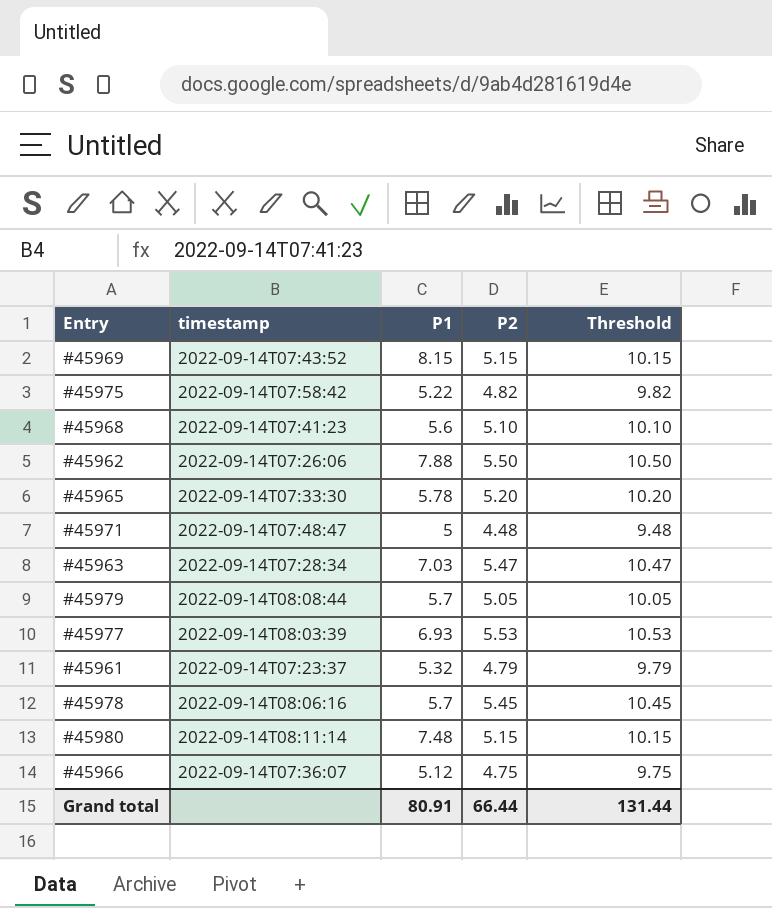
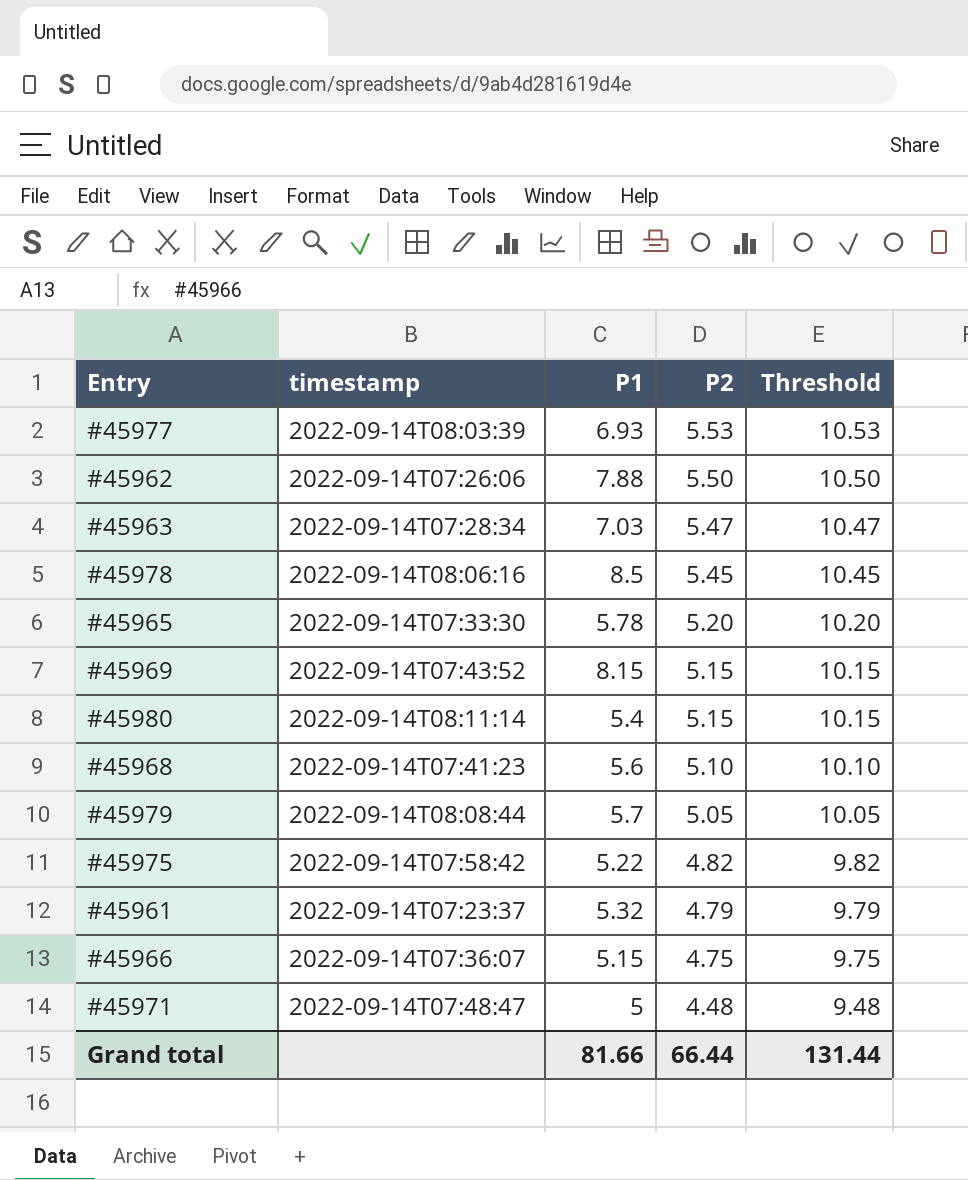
row order: none -> P2 descending
#45978 | P1: 5.7 -> 8.5
#45980 | P1: 7.48 -> 5.4
#45966 | P1: 5.12 -> 5.15
Grand total | P1: 80.91 -> 81.66

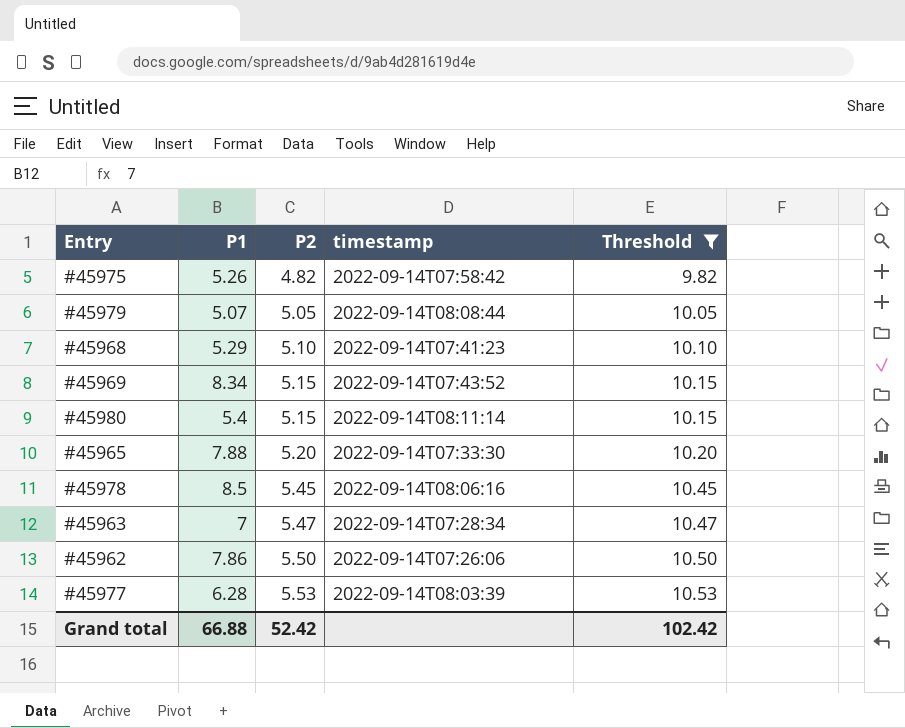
filter: none -> Threshold >= 9.82
row order: P2 descending -> P2 ascending
column timestamp | position: 2 -> 4
#45975 | P1: 5.22 -> 5.26
#45979 | P1: 5.7 -> 5.07
#45968 | P1: 5.6 -> 5.29
#45969 | P1: 8.15 -> 8.34
#45965 | P1: 5.78 -> 7.88
#45963 | P1: 7.03 -> 7
#45962 | P1: 7.88 -> 7.86
#45977 | P1: 6.93 -> 6.28
Grand total | P1: 81.66 -> 66.88
Grand total | P2: 66.44 -> 52.42
Grand total | Threshold: 131.44 -> 102.42

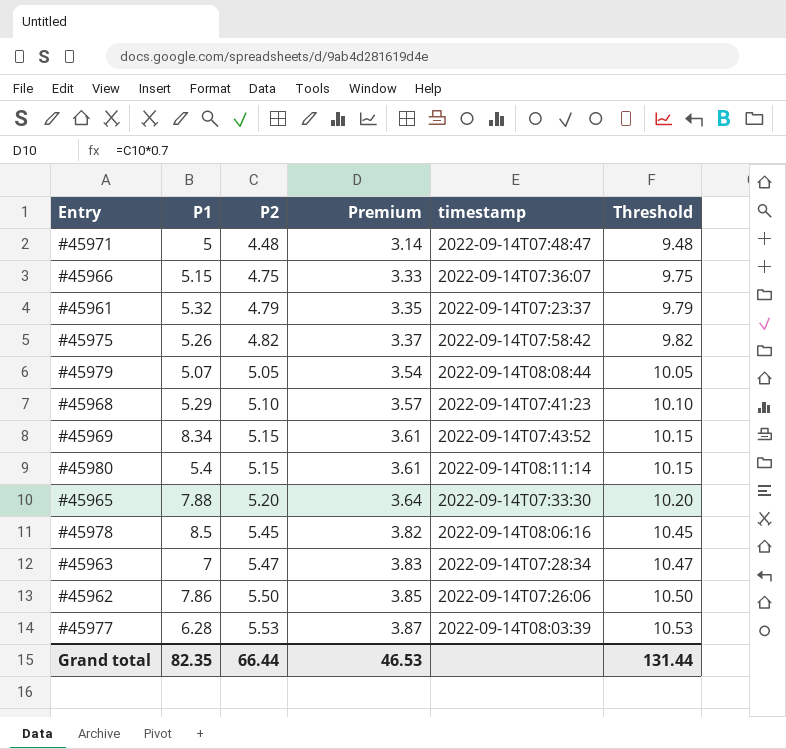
filter: Threshold >= 9.82 -> none
column Premium | formula: none -> [P2] * 0.7
Grand total | P1: 66.88 -> 82.35
Grand total | P2: 52.42 -> 66.44
Grand total | Threshold: 102.42 -> 131.44

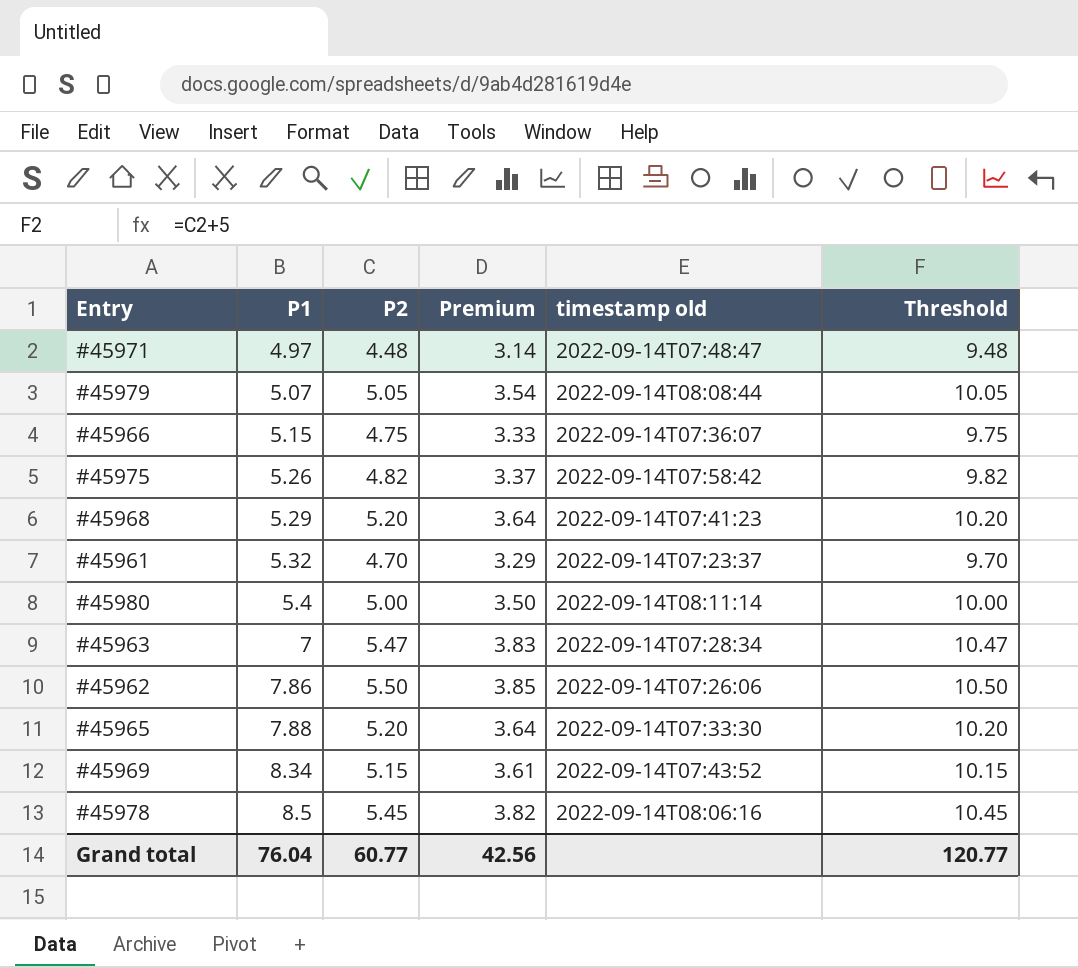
row order: P2 ascending -> P1 ascending
column name: timestamp -> timestamp old
row #45977: 6.28 | 5.53 | 3.87 | 2022-09-14T08:03:39 | 10.53 -> none
#45971 | P1: 5 -> 4.97
#45968 | P2: 5.10 -> 5.20
#45968 | Premium: 3.57 -> 3.64
#45968 | Threshold: 10.10 -> 10.20
#45961 | P2: 4.79 -> 4.70
#45961 | Premium: 3.35 -> 3.29
#45961 | Threshold: 9.79 -> 9.70
#45980 | P2: 5.15 -> 5.00
#45980 | Premium: 3.61 -> 3.50
#45980 | Threshold: 10.15 -> 10.00
Grand total | P1: 82.35 -> 76.04
Grand total | P2: 66.44 -> 60.77
Grand total | Premium: 46.53 -> 42.56
Grand total | Threshold: 131.44 -> 120.77

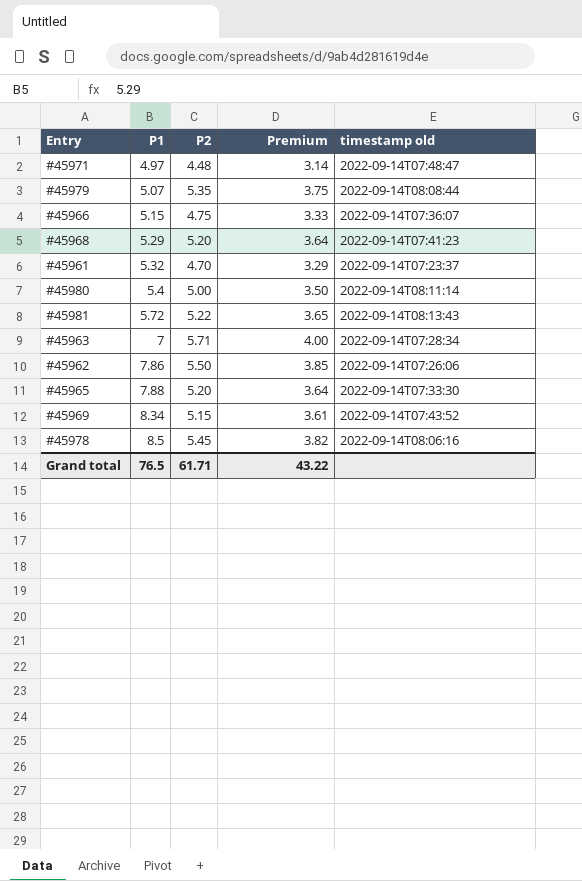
column Threshold | formula: [P2] + 5 -> none
row #45975: 5.26 | 4.82 | 3.37 | 2022-09-14T07:58:42 | 9.82 -> none
#45979 | P2: 5.05 -> 5.35
#45979 | Premium: 3.54 -> 3.75
row #45981: none -> 5.72 | 5.22 | 3.65 | 2022-09-14T08:13:43
#45963 | P2: 5.47 -> 5.71
#45963 | Premium: 3.83 -> 4.00
Grand total | P1: 76.04 -> 76.5
Grand total | P2: 60.77 -> 61.71
Grand total | Premium: 42.56 -> 43.22

